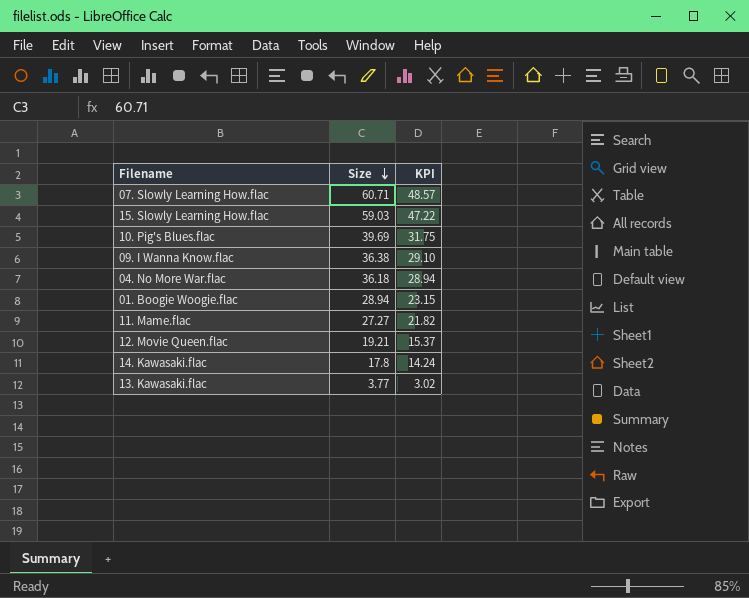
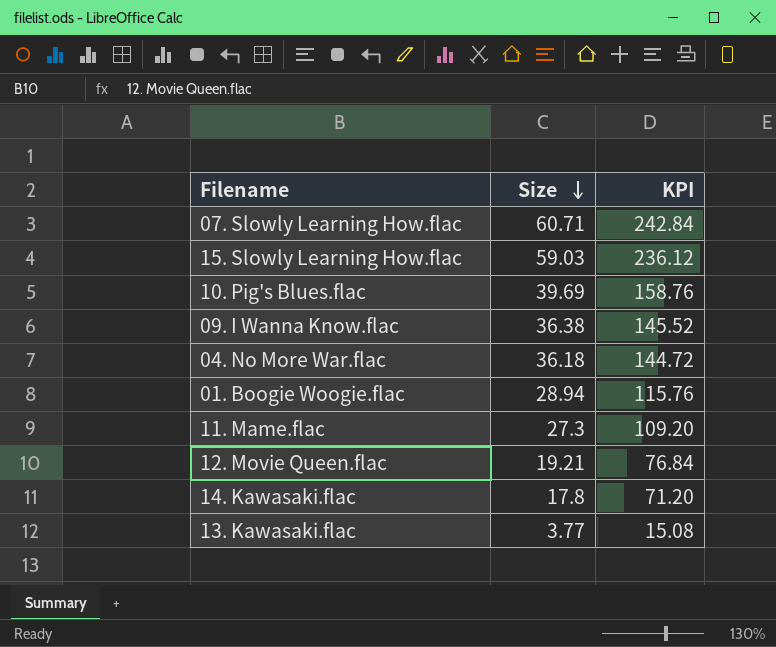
column KPI | formula: [Size] * 0.8 -> [Size] * 4
11. Mame.flac | Size: 27.27 -> 27.3

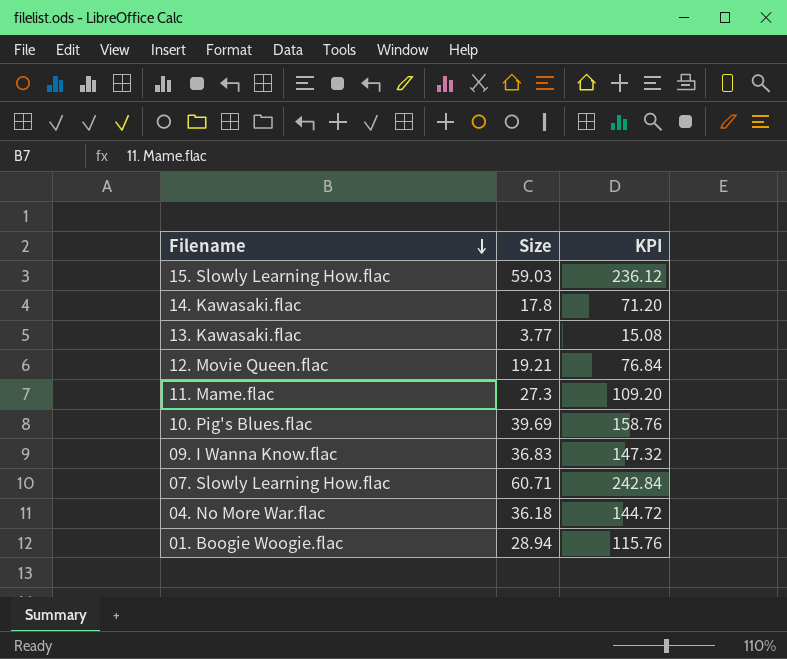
row order: Size descending -> Filename descending
09. I Wanna Know.flac | Size: 36.38 -> 36.83
09. I Wanna Know.flac | KPI: 145.52 -> 147.32

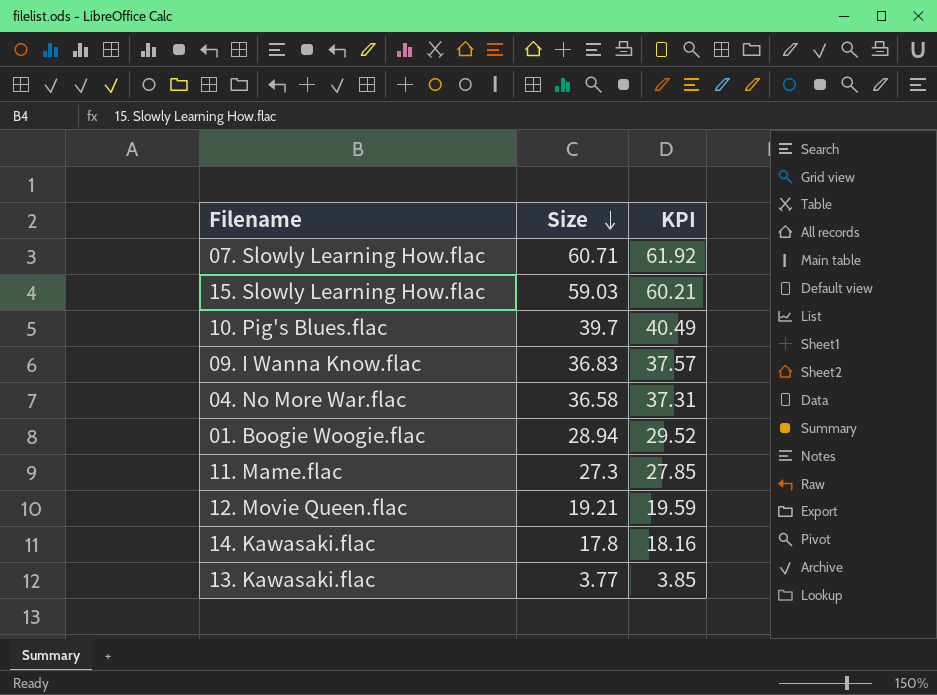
row order: Filename descending -> Size descending
column KPI | formula: [Size] * 4 -> [Size] * 1.02
10. Pig's Blues.flac | Size: 39.69 -> 39.7
04. No More War.flac | Size: 36.18 -> 36.58

